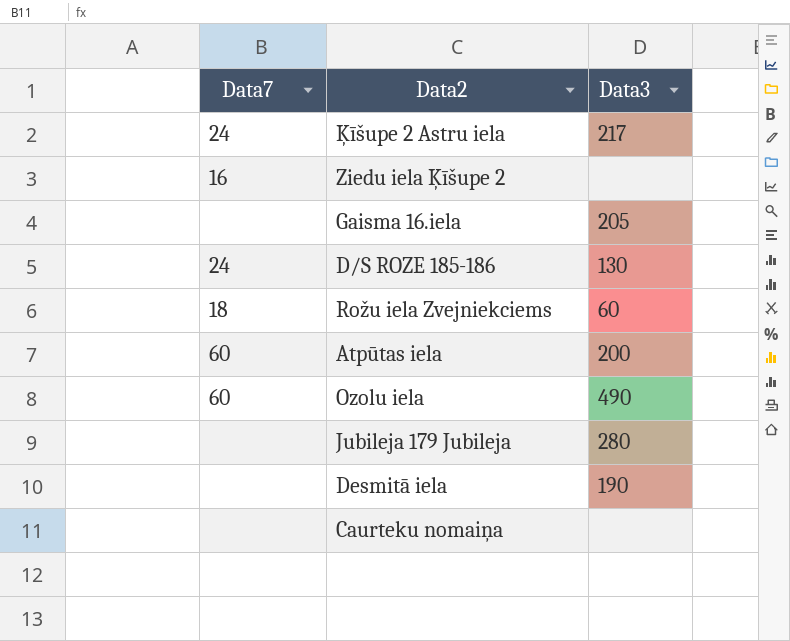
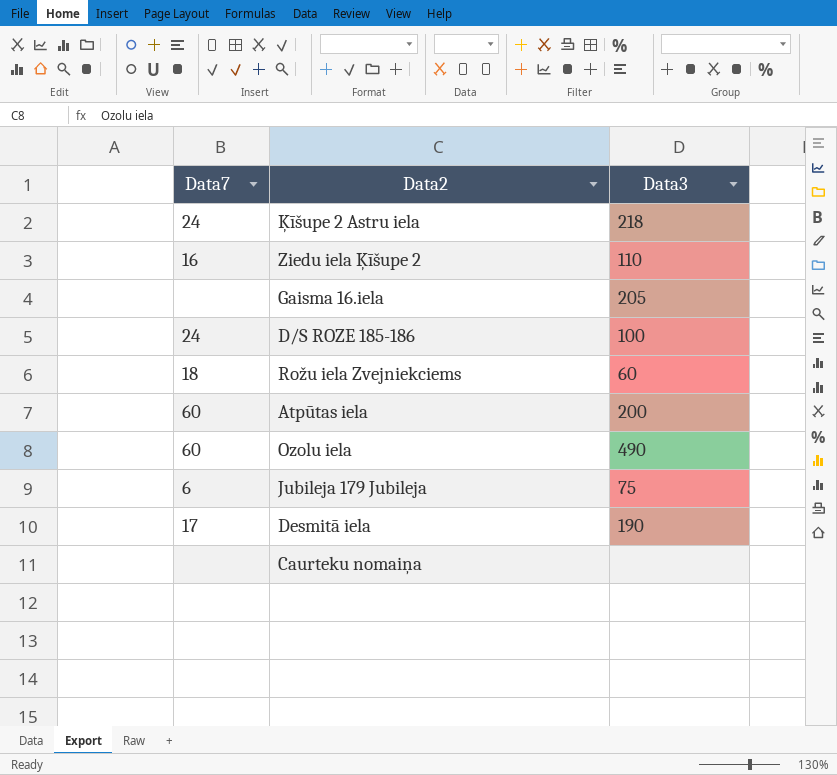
Ķīšupe 2 Astru iela | Data3: 217 -> 218
Ziedu iela Ķīšupe 2 | Data3: none -> 110
D/S ROZE 185-186 | Data3: 130 -> 100
Jubileja 179 Jubileja | Data7: none -> 6
Jubileja 179 Jubileja | Data3: 280 -> 75
Desmitā iela | Data7: none -> 17

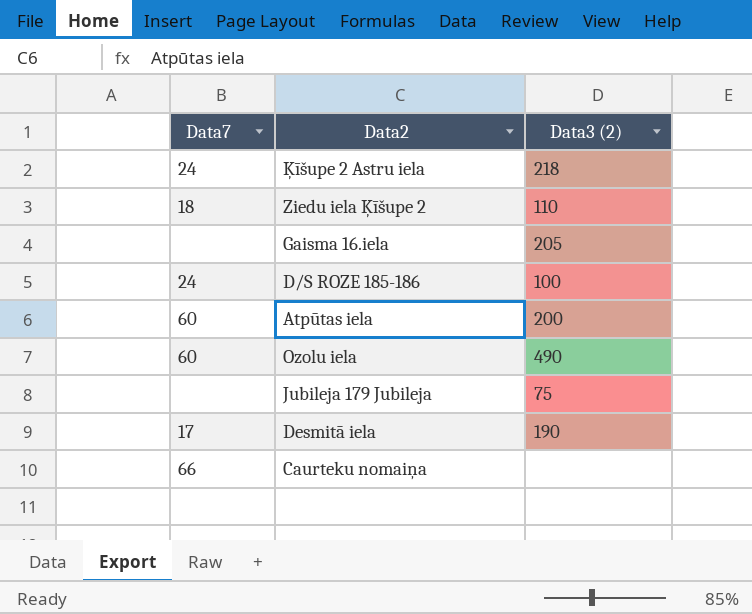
column name: Data3 -> Data3 (2)
row Rožu iela Zvejniekciems: 18 | 60 -> none
Ziedu iela Ķīšupe 2 | Data7: 16 -> 18
Jubileja 179 Jubileja | Data7: 6 -> none
Caurteku nomaiņa | Data7: none -> 66

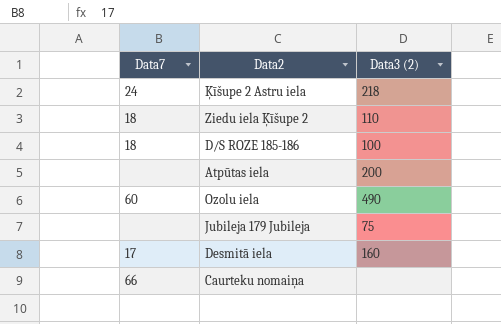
row Gaisma 16.iela: none | 205 -> none
D/S ROZE 185-186 | Data7: 24 -> 18
Atpūtas iela | Data7: 60 -> none
Desmitā iela | Data3 (2): 190 -> 160

